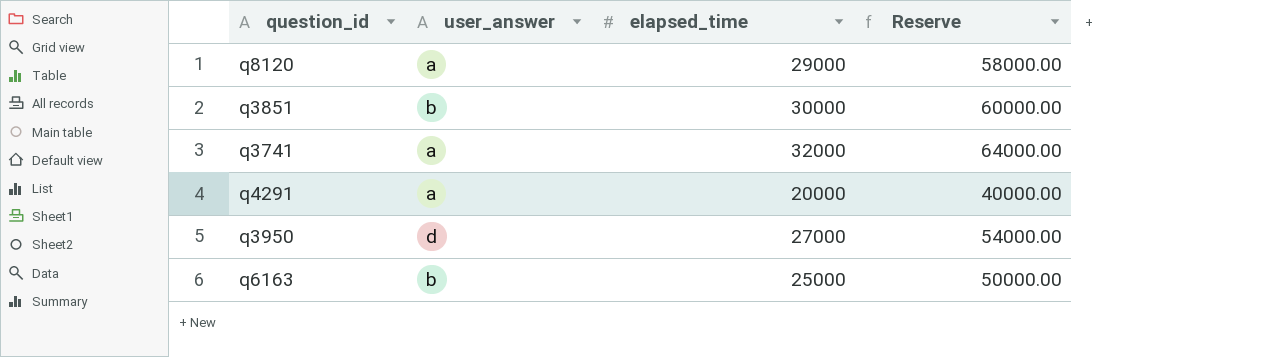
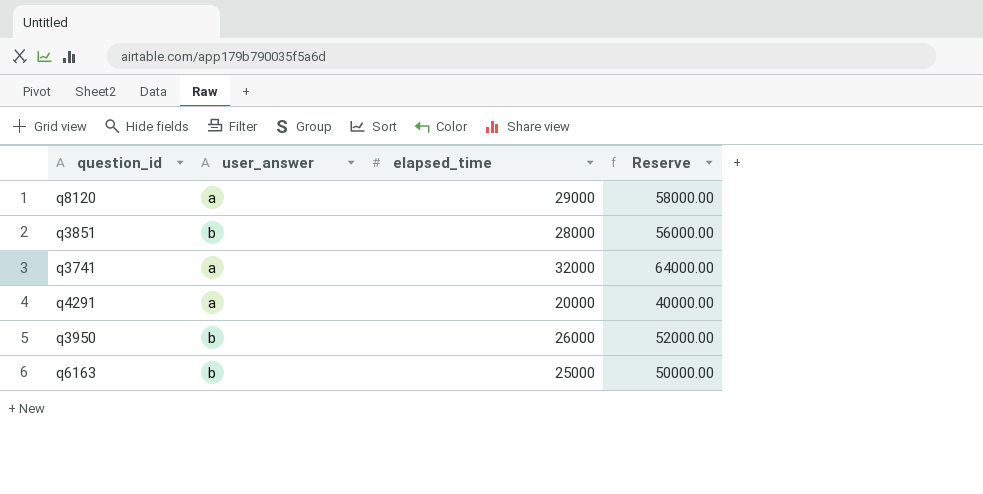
q3851 | elapsed_time: 30000 -> 28000
q3851 | Reserve: 60000.00 -> 56000.00
q3950 | user_answer: d -> b
q3950 | elapsed_time: 27000 -> 26000
q3950 | Reserve: 54000.00 -> 52000.00

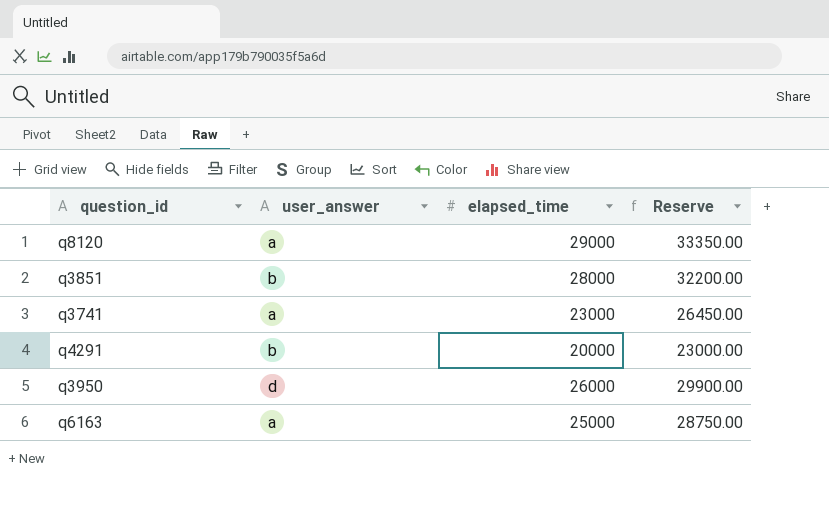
column Reserve | formula: [elapsed_time] * 2 -> [elapsed_time] * 1.15
q3741 | elapsed_time: 32000 -> 23000
q4291 | user_answer: a -> b
q3950 | user_answer: b -> d
q6163 | user_answer: b -> a

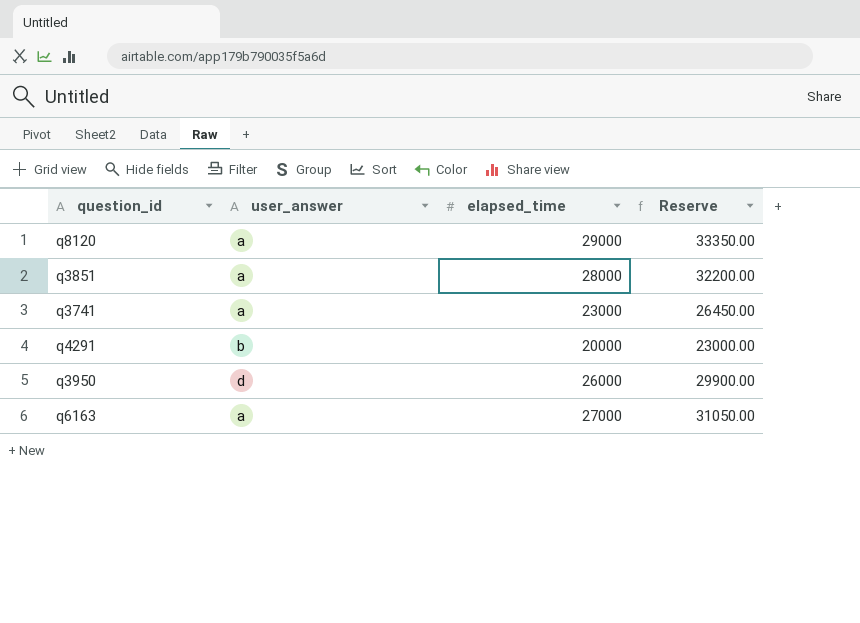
q3851 | user_answer: b -> a
q6163 | elapsed_time: 25000 -> 27000
q6163 | Reserve: 28750.00 -> 31050.00

